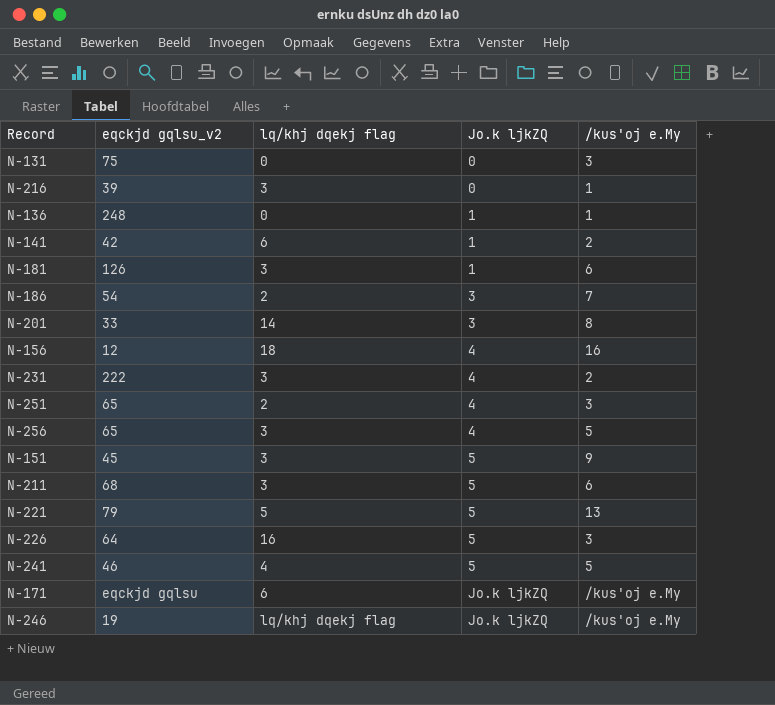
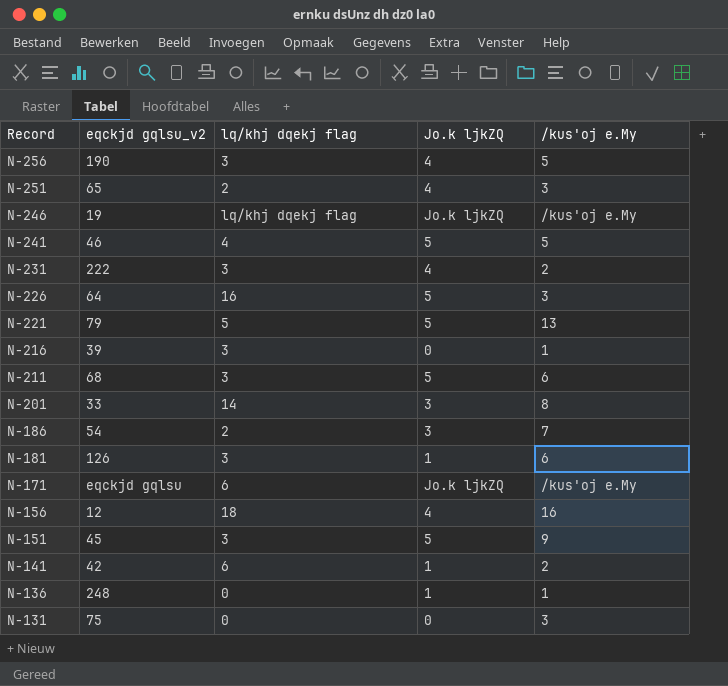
row order: Jo.k ljkZQ ascending -> Record descending
N-256 | eqckjd gqlsu_v2: 65 -> 190

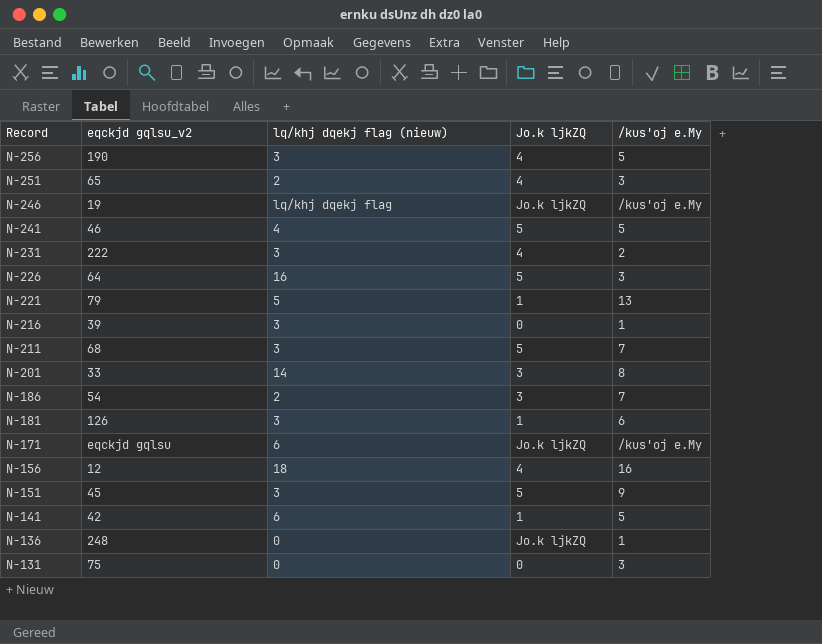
column name: lq/khj dqekj flag -> lq/khj dqekj flag (nieuw)
N-221 | Jo.k ljkZQ: 5 -> 1
N-211 | /kus'oj e.My: 6 -> 7
N-141 | /kus'oj e.My: 2 -> 5
N-136 | Jo.k ljkZQ: 1 -> Jo.k ljkZQ

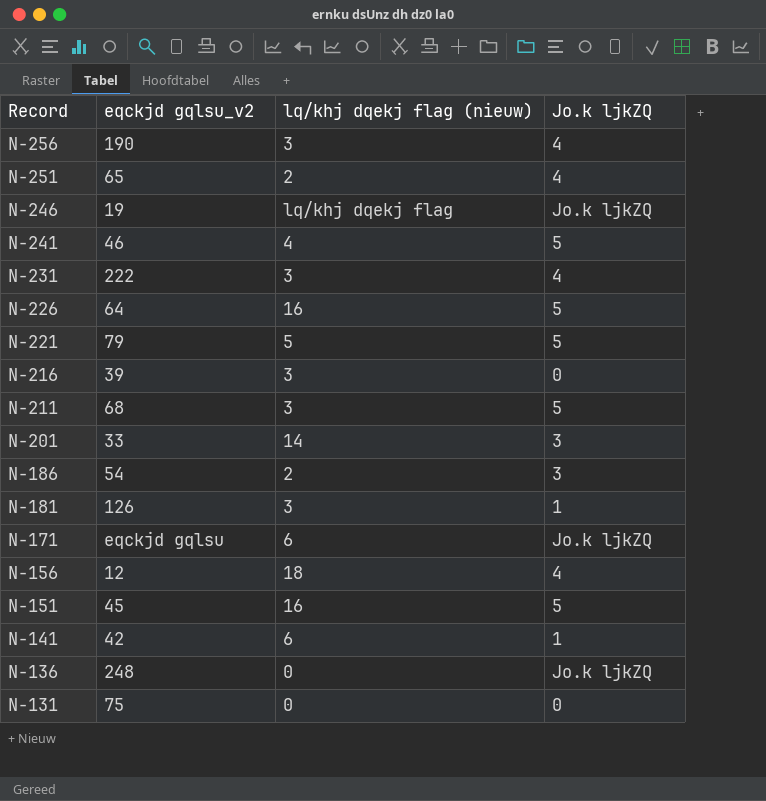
column /kus'oj e.My | position: 5 -> none
N-221 | Jo.k ljkZQ: 1 -> 5
N-151 | lq/khj dqekj flag (nieuw): 3 -> 16

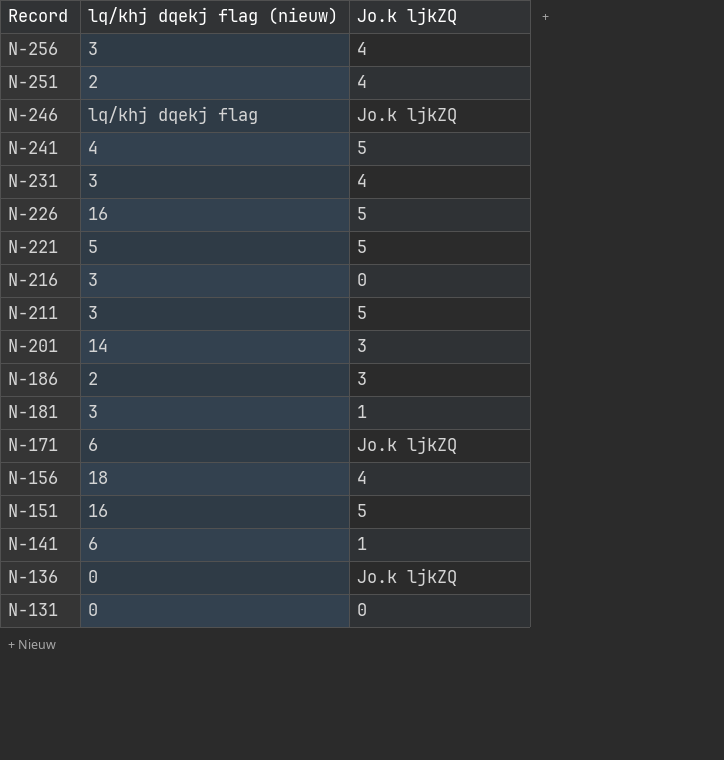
column eqckjd gqlsu_v2 | position: 2 -> none

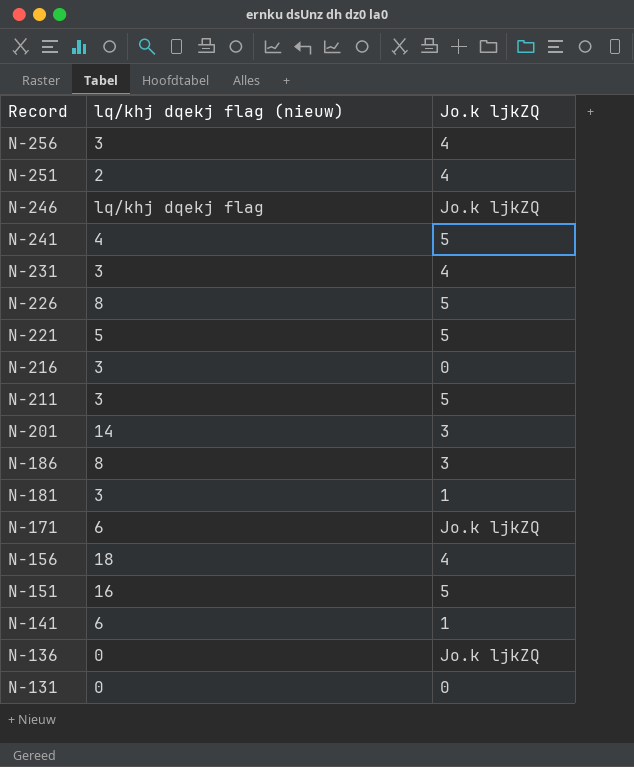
N-226 | lq/khj dqekj flag (nieuw): 16 -> 8
N-186 | lq/khj dqekj flag (nieuw): 2 -> 8

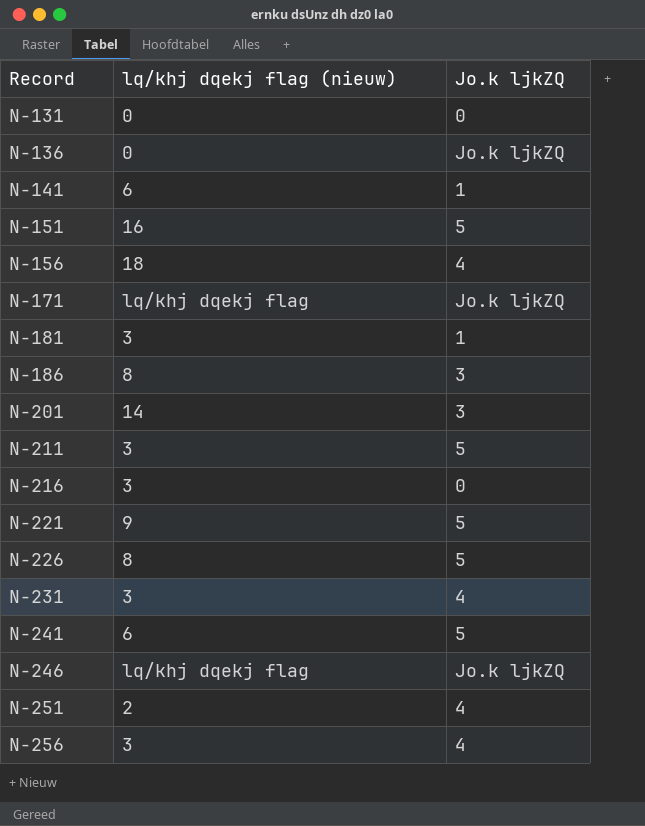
row order: Record descending -> Record ascending
N-171 | lq/khj dqekj flag (nieuw): 6 -> lq/khj dqekj flag
N-221 | lq/khj dqekj flag (nieuw): 5 -> 9
N-241 | lq/khj dqekj flag (nieuw): 4 -> 6

